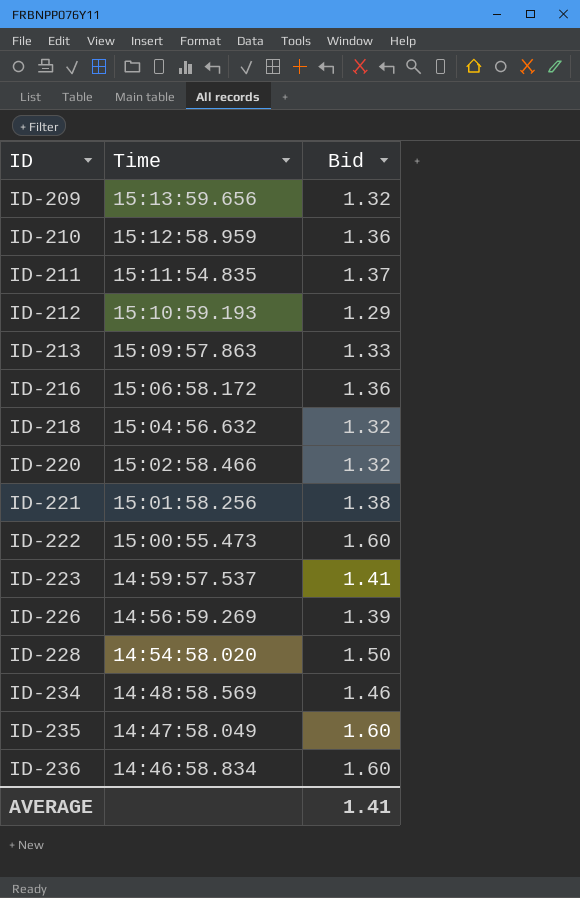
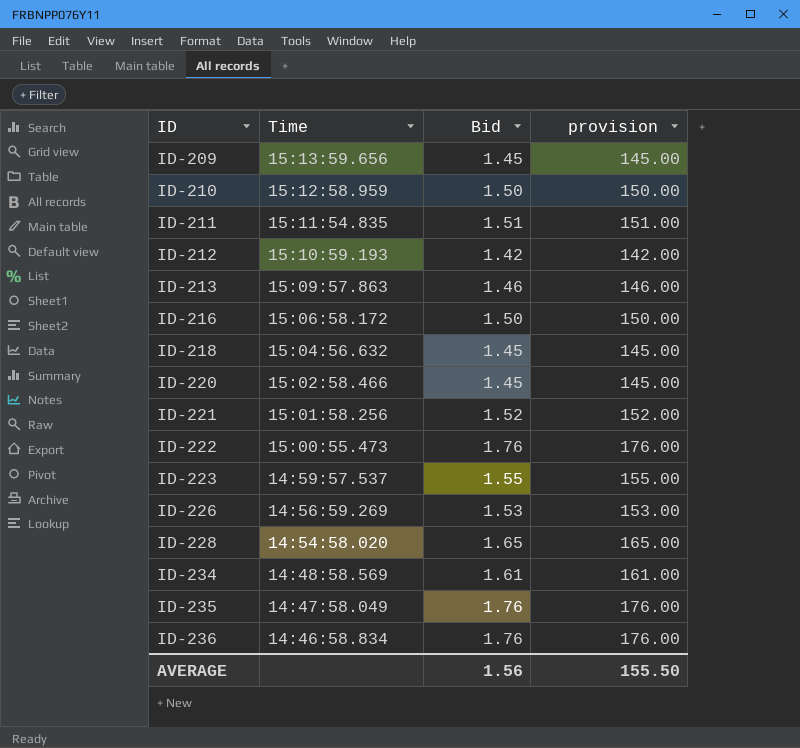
column provision | formula: none -> [Bid] * 100
ID-209 | Bid: 1.32 -> 1.45
ID-210 | Bid: 1.36 -> 1.50
ID-211 | Bid: 1.37 -> 1.51
ID-212 | Bid: 1.29 -> 1.42
ID-213 | Bid: 1.33 -> 1.46
ID-216 | Bid: 1.36 -> 1.50
ID-218 | Bid: 1.32 -> 1.45
ID-220 | Bid: 1.32 -> 1.45
ID-221 | Bid: 1.38 -> 1.52
ID-222 | Bid: 1.60 -> 1.76
ID-223 | Bid: 1.41 -> 1.55
ID-226 | Bid: 1.39 -> 1.53
ID-228 | Bid: 1.50 -> 1.65
ID-234 | Bid: 1.46 -> 1.61
ID-235 | Bid: 1.60 -> 1.76
ID-236 | Bid: 1.60 -> 1.76
AVERAGE | Bid: 1.41 -> 1.56

